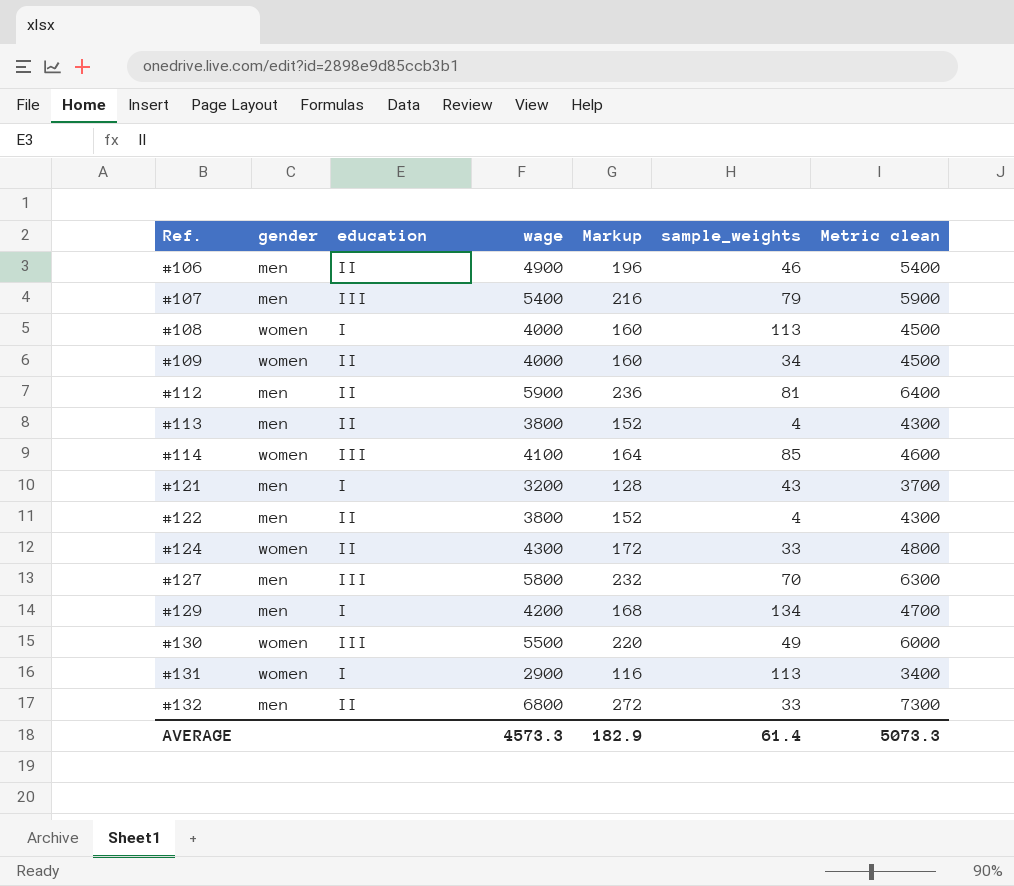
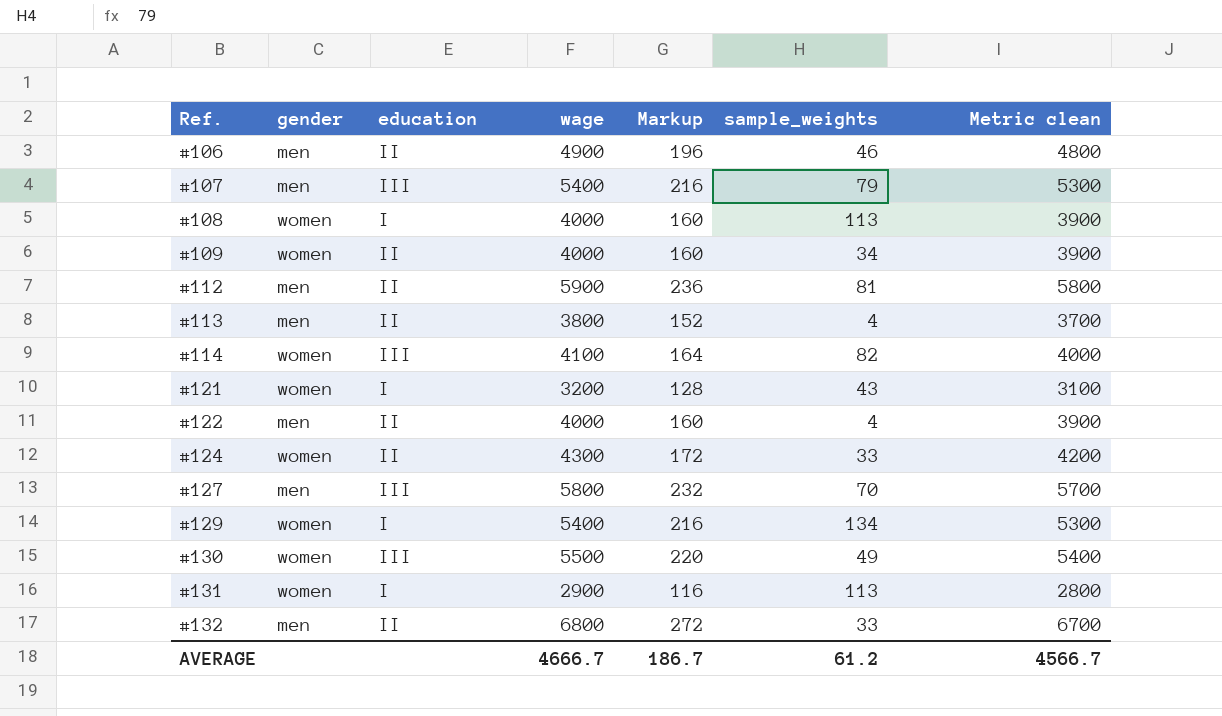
column Metric clean | formula: [wage] + 500 -> [wage] - 100
#114 | sample_weights: 85 -> 82
#121 | gender: men -> women
#122 | wage: 3800 -> 4000
#122 | Markup: 152 -> 160
#129 | gender: men -> women
#129 | wage: 4200 -> 5400
#129 | Markup: 168 -> 216
AVERAGE | wage: 4573.3 -> 4666.7
AVERAGE | Markup: 182.9 -> 186.7
AVERAGE | sample_weights: 61.4 -> 61.2
AVERAGE | Metric clean: 5073.3 -> 4566.7

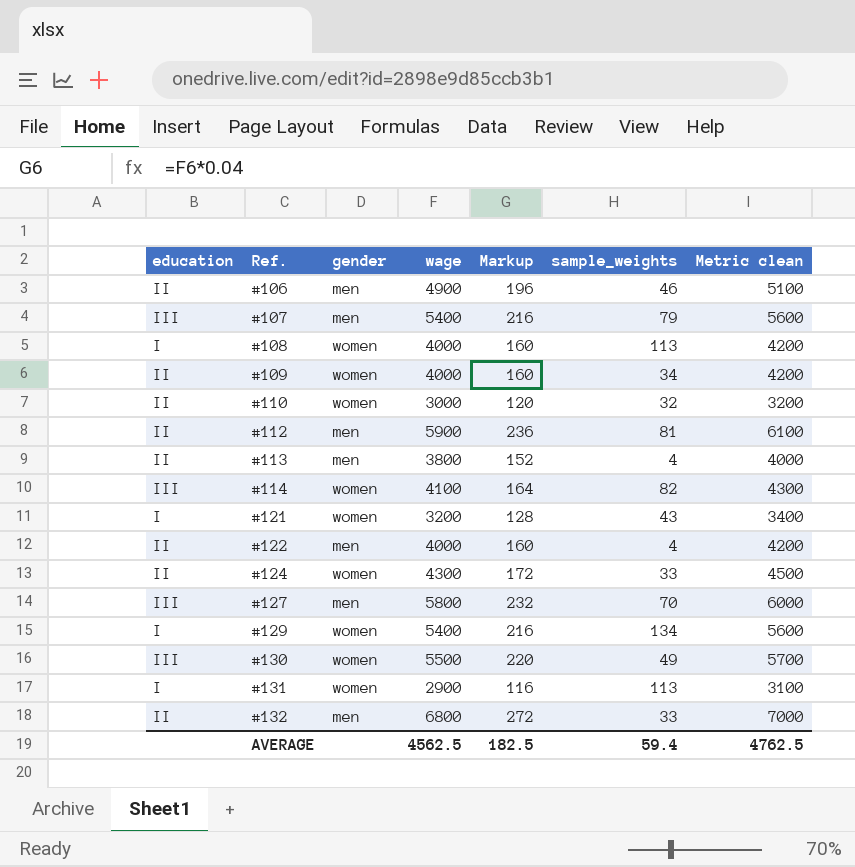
column education | position: 3 -> 1
column Metric clean | formula: [wage] - 100 -> [wage] + 200
row #110: none -> II | women | 3000 | 120 | 32 | 3200
AVERAGE | wage: 4666.7 -> 4562.5
AVERAGE | Markup: 186.7 -> 182.5
AVERAGE | sample_weights: 61.2 -> 59.4
AVERAGE | Metric clean: 4566.7 -> 4762.5

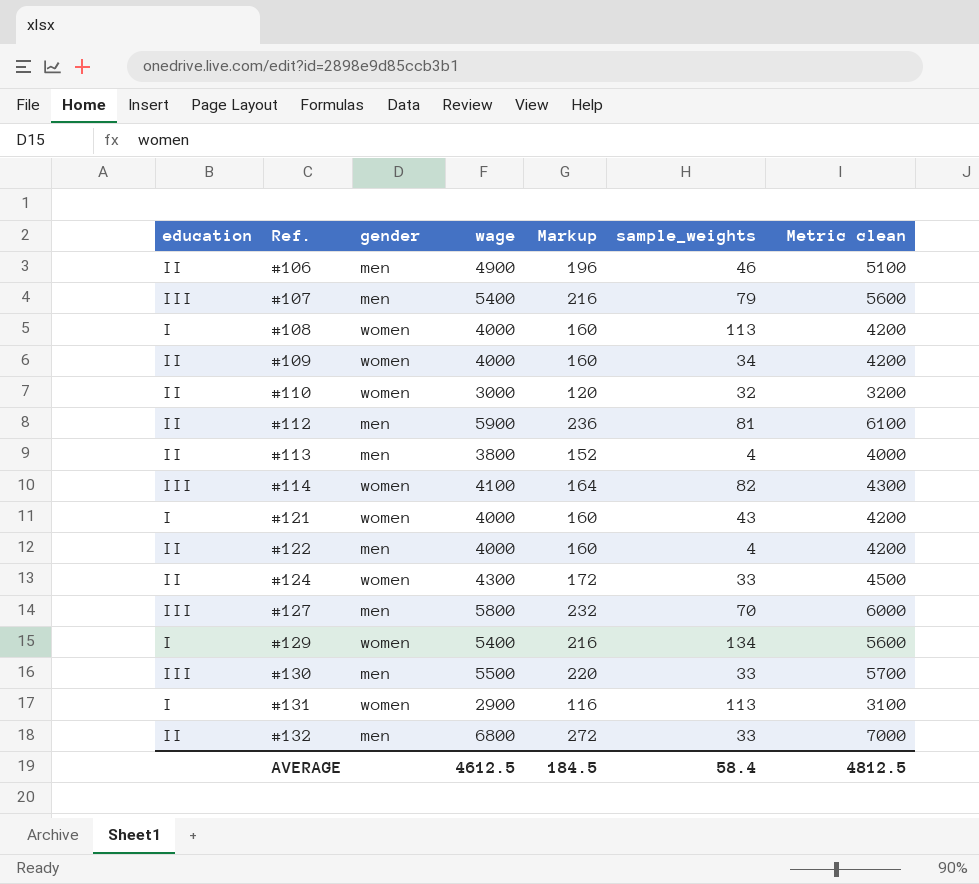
#121 | wage: 3200 -> 4000
#121 | Markup: 128 -> 160
#121 | Metric clean: 3400 -> 4200
#130 | gender: women -> men
#130 | sample_weights: 49 -> 33
AVERAGE | wage: 4562.5 -> 4612.5
AVERAGE | Markup: 182.5 -> 184.5
AVERAGE | sample_weights: 59.4 -> 58.4
AVERAGE | Metric clean: 4762.5 -> 4812.5

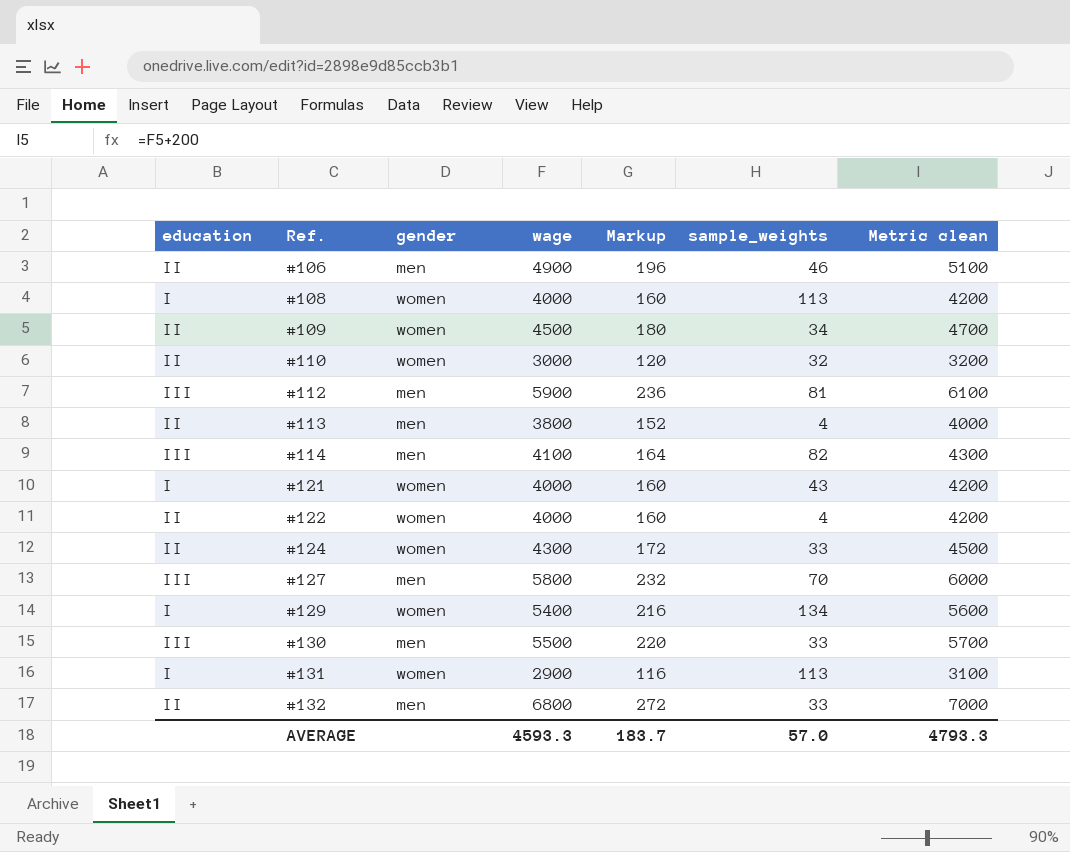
row #107: III | men | 5400 | 216 | 79 | 5600 -> none
#109 | wage: 4000 -> 4500
#109 | Markup: 160 -> 180
#109 | Metric clean: 4200 -> 4700
#112 | education: II -> III
#114 | gender: women -> men
#122 | gender: men -> women
AVERAGE | wage: 4612.5 -> 4593.3
AVERAGE | Markup: 184.5 -> 183.7
AVERAGE | sample_weights: 58.4 -> 57.0
AVERAGE | Metric clean: 4812.5 -> 4793.3

